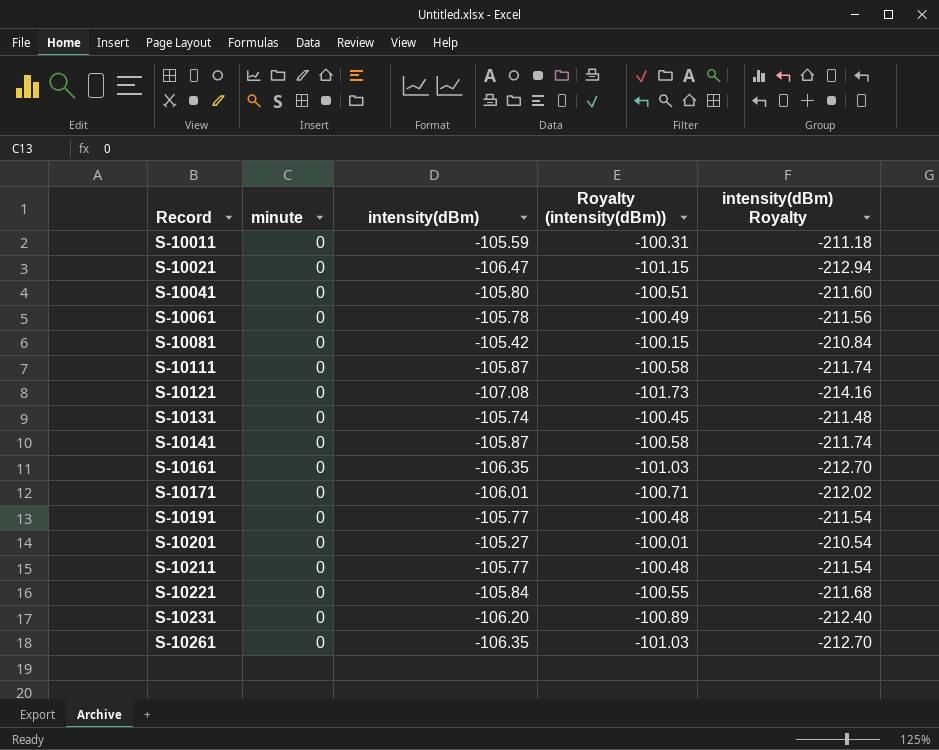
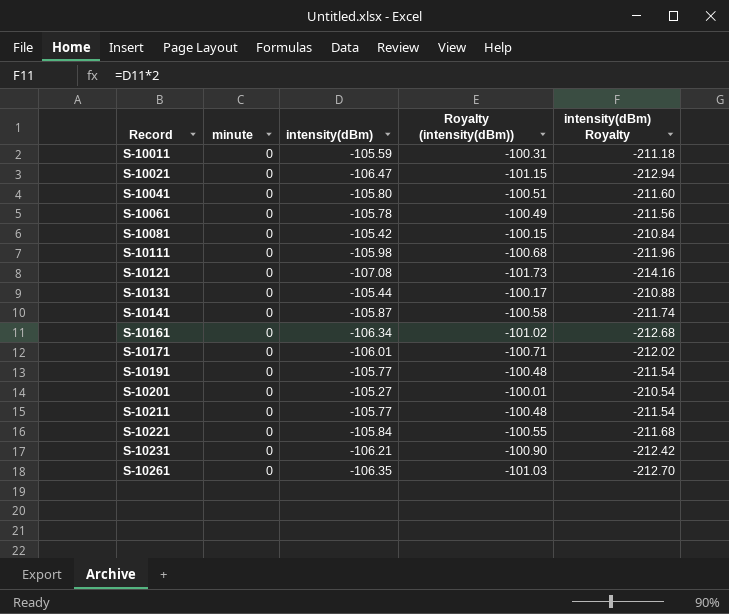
S-10111 | intensity(dBm): -105.87 -> -105.98
S-10111 | Royalty (intensity(dBm)): -100.58 -> -100.68
S-10111 | intensity(dBm) Royalty: -211.74 -> -211.96
S-10131 | intensity(dBm): -105.74 -> -105.44
S-10131 | Royalty (intensity(dBm)): -100.45 -> -100.17
S-10131 | intensity(dBm) Royalty: -211.48 -> -210.88
S-10161 | intensity(dBm): -106.35 -> -106.34
S-10161 | Royalty (intensity(dBm)): -101.03 -> -101.02
S-10161 | intensity(dBm) Royalty: -212.70 -> -212.68
S-10231 | intensity(dBm): -106.20 -> -106.21
S-10231 | Royalty (intensity(dBm)): -100.89 -> -100.90
S-10231 | intensity(dBm) Royalty: -212.40 -> -212.42

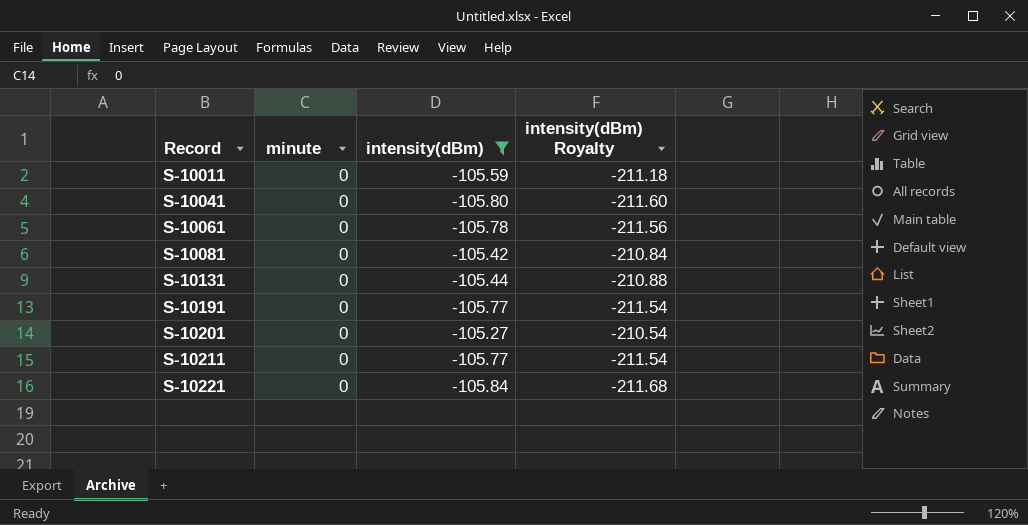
filter: none -> intensity(dBm) >= -105.84
column Royalty (intensity(dBm)) | formula: [intensity(dBm)] * 0.95 -> none

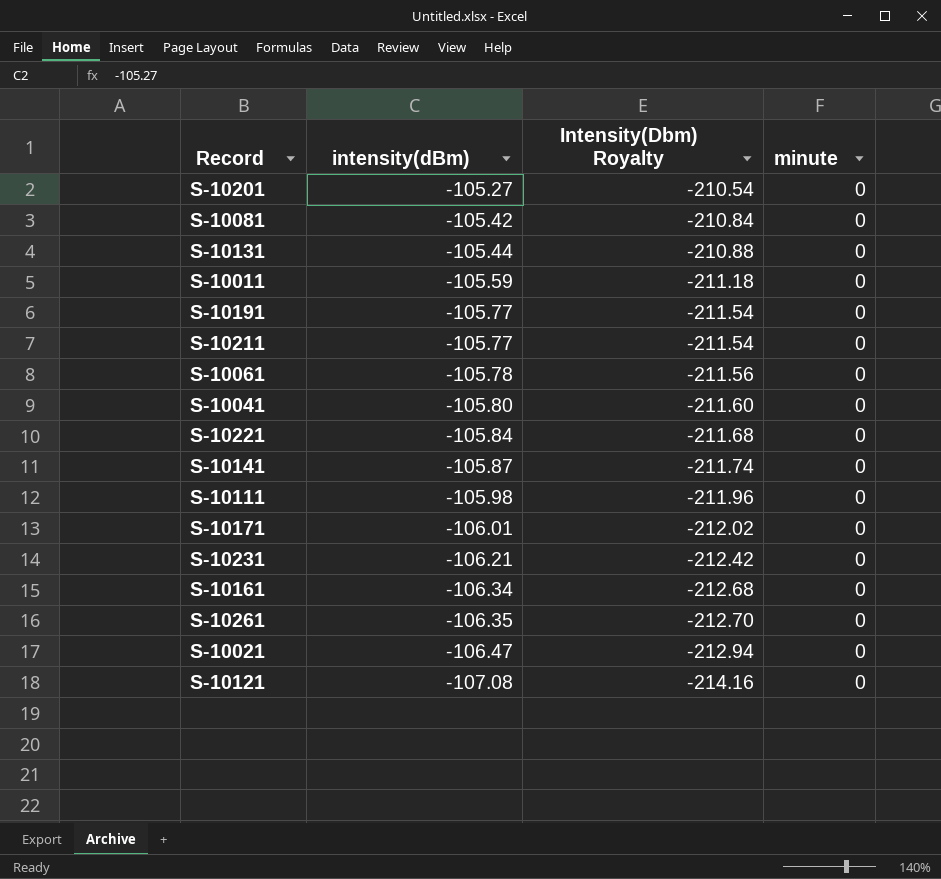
filter: intensity(dBm) >= -105.84 -> none
row order: Record ascending -> intensity(dBm) descending
column name: intensity(dBm) Royalty -> Intensity(Dbm) Royalty
column minute | position: 2 -> 4

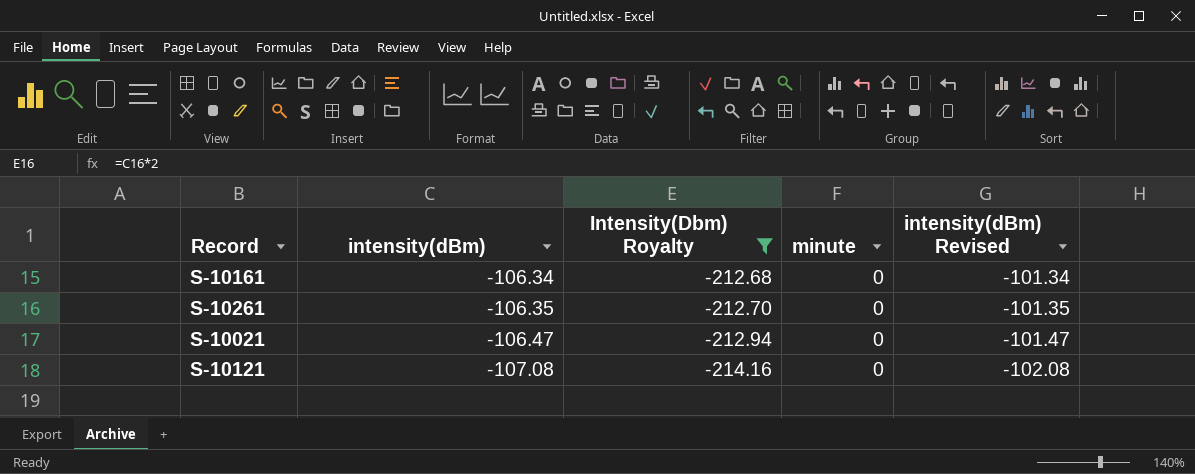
filter: none -> Intensity(Dbm) Royalty <= -212.68
column intensity(dBm) Revised | formula: none -> [intensity(dBm)] + 5

